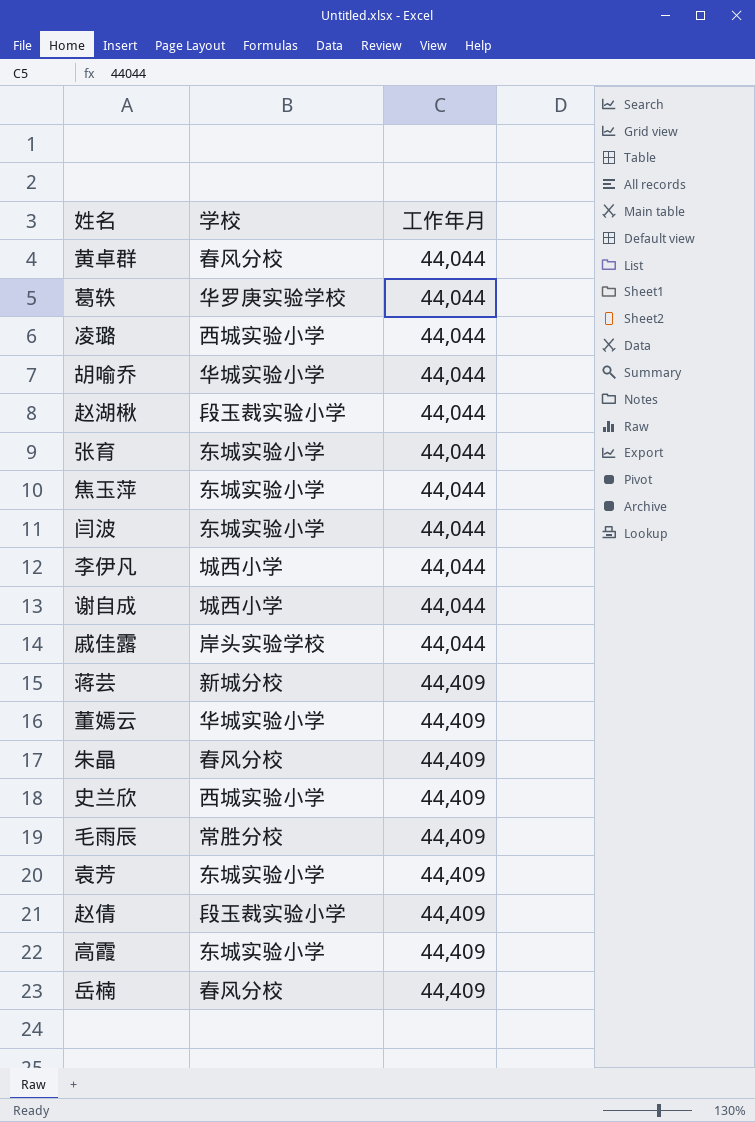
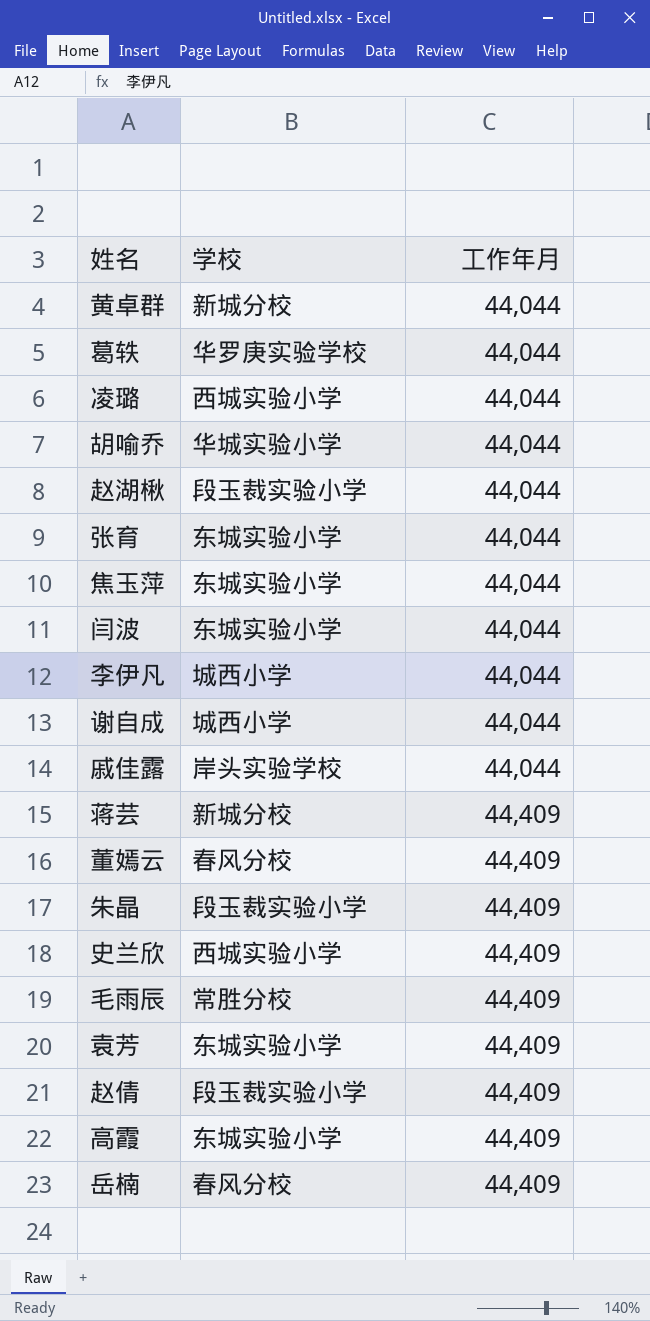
黄卓群 | 学校: 春风分校 -> 新城分校
董嫣云 | 学校: 华城实验小学 -> 春风分校
朱晶 | 学校: 春风分校 -> 段玉裁实验小学

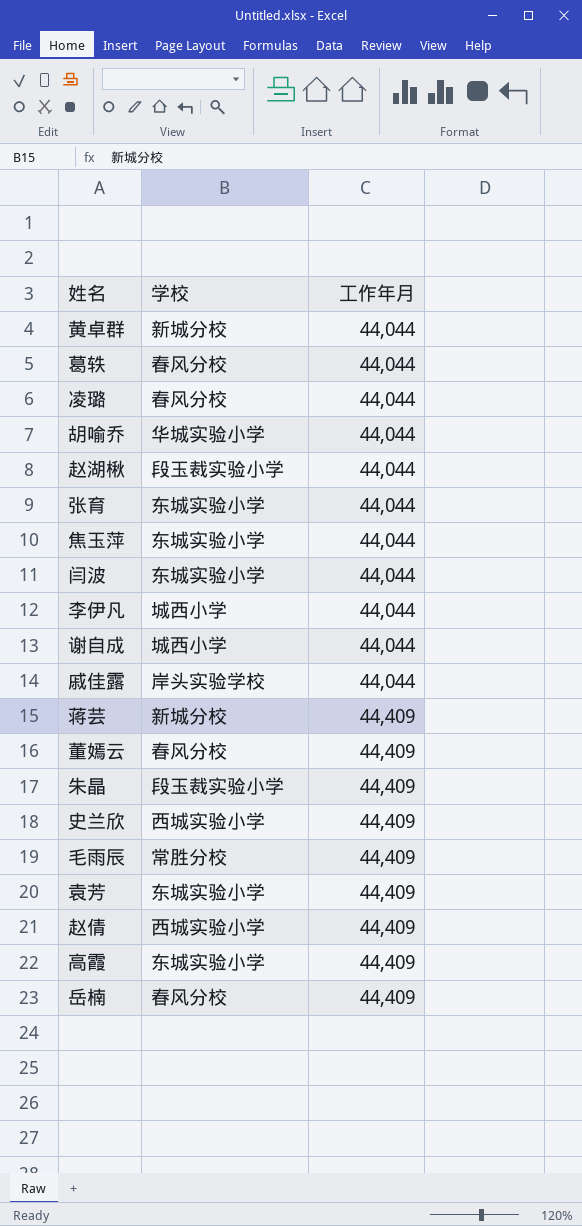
葛轶 | 学校: 华罗庚实验学校 -> 春风分校
凌璐 | 学校: 西城实验小学 -> 春风分校
赵倩 | 学校: 段玉裁实验小学 -> 西城实验小学

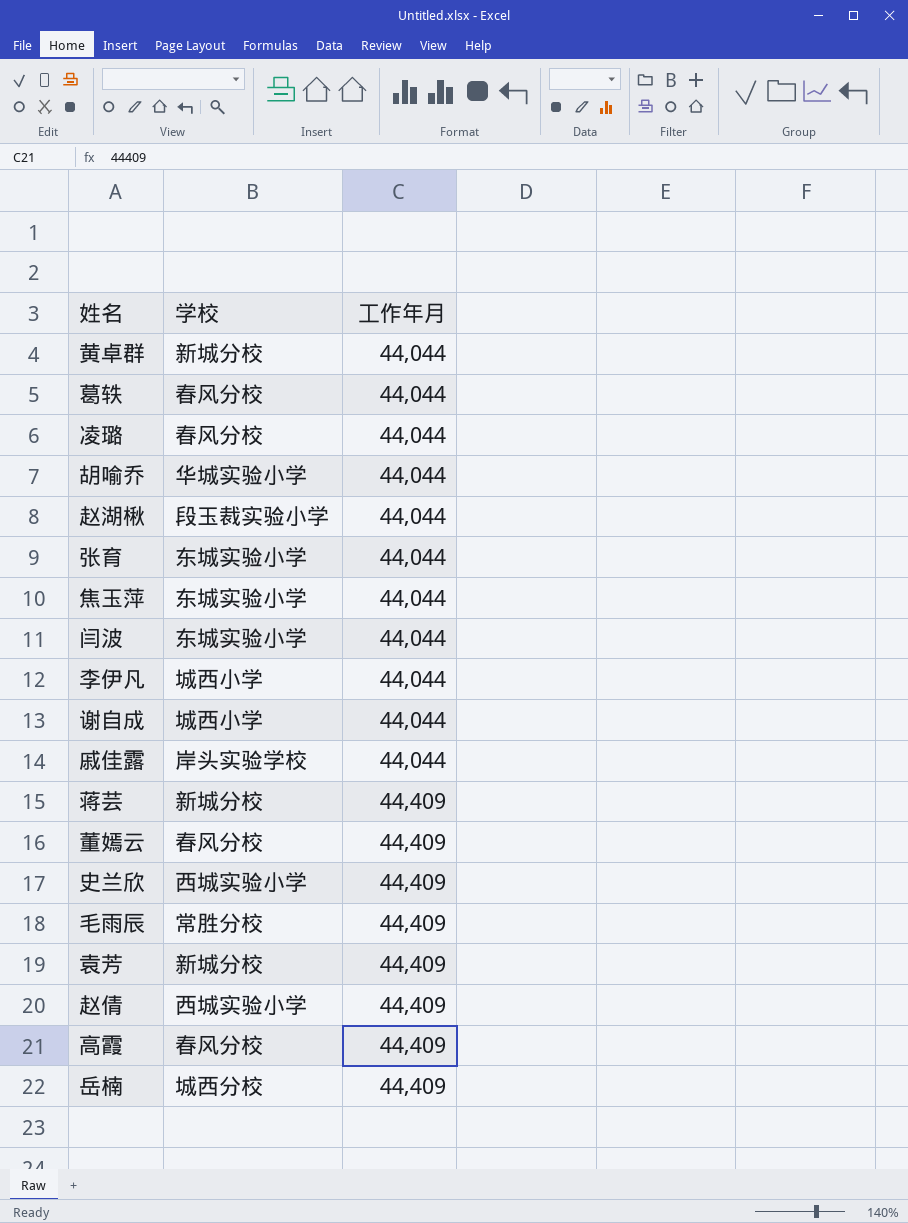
row 朱晶: 段玉裁实验小学 | 44,409 -> none
袁芳 | 学校: 东城实验小学 -> 新城分校
高霞 | 学校: 东城实验小学 -> 春风分校
岳楠 | 学校: 春风分校 -> 城西分校

